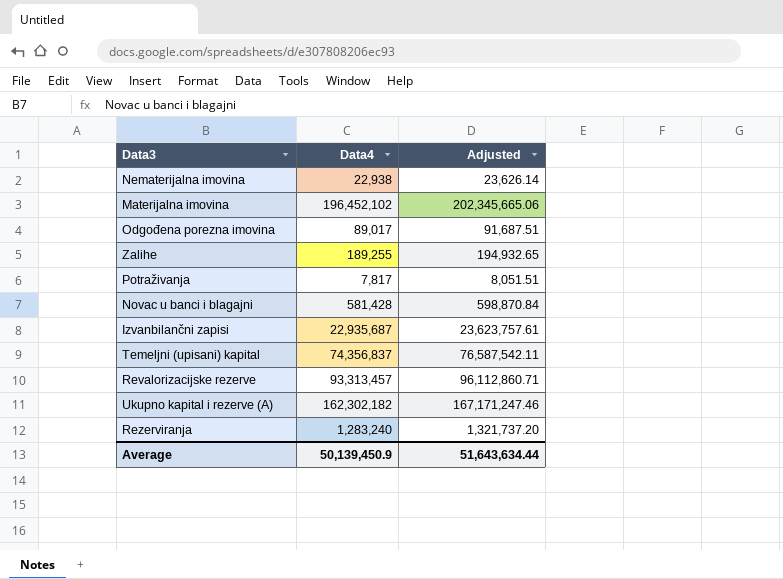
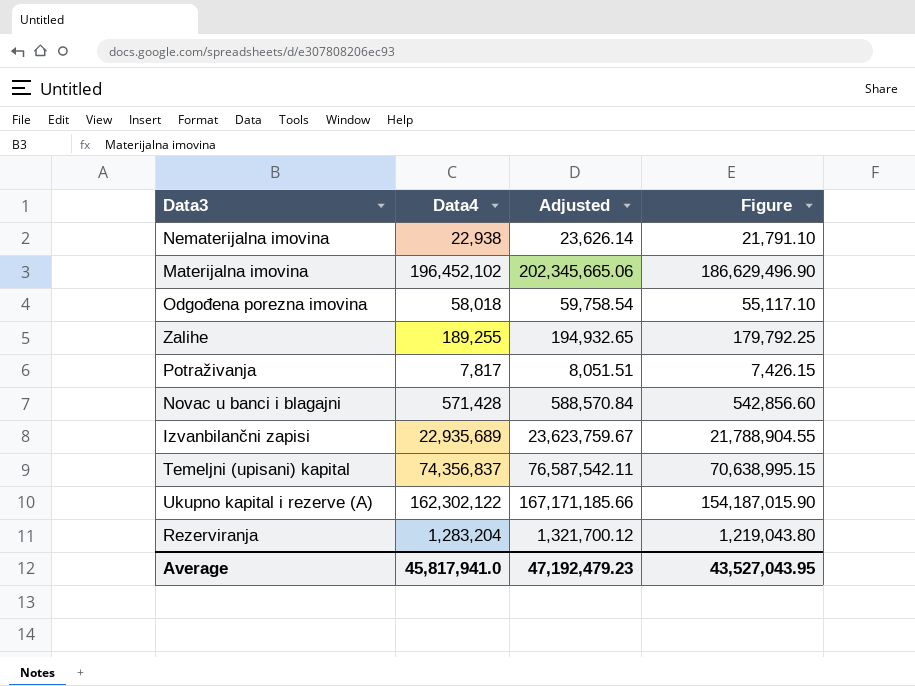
column Figure | formula: none -> [Data4] * 0.95
row Revalorizacijske rezerve: 93,313,457 | 96,112,860.71 -> none
Odgođena porezna imovina | Data4: 89,017 -> 58,018
Odgođena porezna imovina | Adjusted: 91,687.51 -> 59,758.54
Novac u banci i blagajni | Data4: 581,428 -> 571,428
Novac u banci i blagajni | Adjusted: 598,870.84 -> 588,570.84
Izvanbilančni zapisi | Data4: 22,935,687 -> 22,935,689
Izvanbilančni zapisi | Adjusted: 23,623,757.61 -> 23,623,759.67
Ukupno kapital i rezerve (A) | Data4: 162,302,182 -> 162,302,122
Ukupno kapital i rezerve (A) | Adjusted: 167,171,247.46 -> 167,171,185.66
Rezerviranja | Data4: 1,283,240 -> 1,283,204
Rezerviranja | Adjusted: 1,321,737.20 -> 1,321,700.12
Average | Data4: 50,139,450.9 -> 45,817,941.0
Average | Adjusted: 51,643,634.44 -> 47,192,479.23

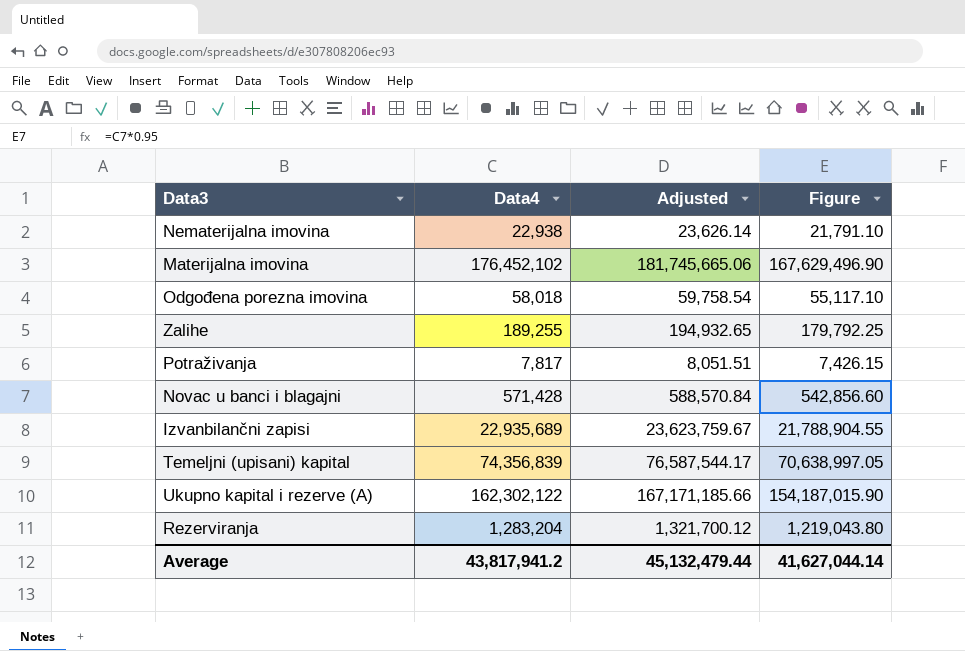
Materijalna imovina | Data4: 196,452,102 -> 176,452,102
Materijalna imovina | Adjusted: 202,345,665.06 -> 181,745,665.06
Materijalna imovina | Figure: 186,629,496.90 -> 167,629,496.90
Temeljni (upisani) kapital | Data4: 74,356,837 -> 74,356,839
Temeljni (upisani) kapital | Adjusted: 76,587,542.11 -> 76,587,544.17
Temeljni (upisani) kapital | Figure: 70,638,995.15 -> 70,638,997.05
Average | Data4: 45,817,941.0 -> 43,817,941.2
Average | Adjusted: 47,192,479.23 -> 45,132,479.44
Average | Figure: 43,527,043.95 -> 41,627,044.14

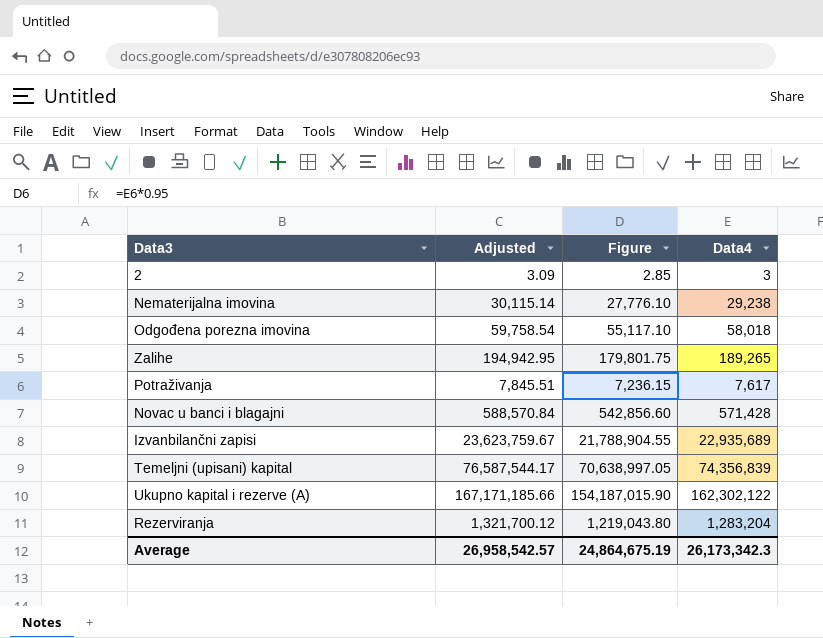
column Data4 | position: 2 -> 4
row Materijalna imovina: 176,452,102 | 181,745,665.06 | 167,629,496.90 -> none
row 2: none -> 3.09 | 2.85 | 3
Nematerijalna imovina | Adjusted: 23,626.14 -> 30,115.14
Nematerijalna imovina | Figure: 21,791.10 -> 27,776.10
Nematerijalna imovina | Data4: 22,938 -> 29,238
Zalihe | Adjusted: 194,932.65 -> 194,942.95
Zalihe | Figure: 179,792.25 -> 179,801.75
Zalihe | Data4: 189,255 -> 189,265
Potraživanja | Adjusted: 8,051.51 -> 7,845.51
Potraživanja | Figure: 7,426.15 -> 7,236.15
Potraživanja | Data4: 7,817 -> 7,617
Average | Adjusted: 45,132,479.44 -> 26,958,542.57
Average | Figure: 41,627,044.14 -> 24,864,675.19
Average | Data4: 43,817,941.2 -> 26,173,342.3

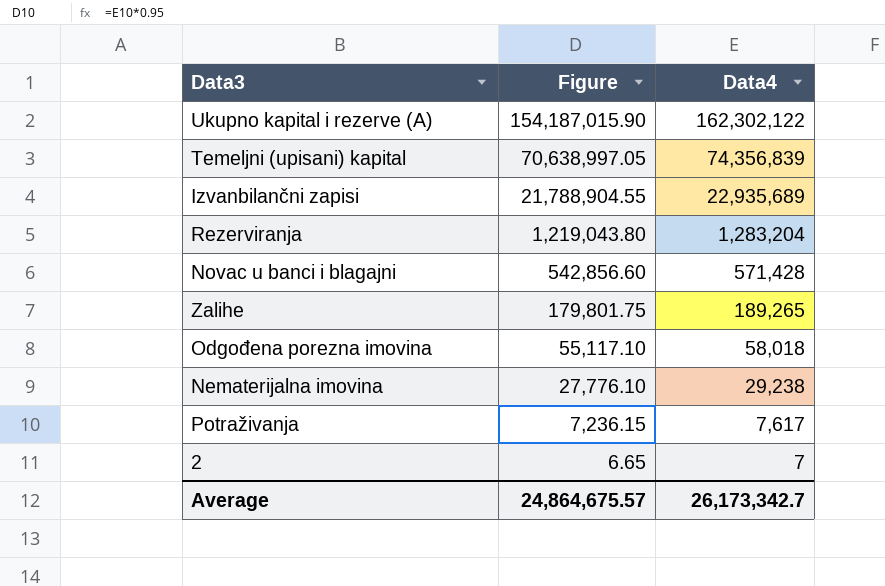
row order: none -> Figure descending
column Adjusted | formula: [Data4] * 1.03 -> none
2 | Figure: 2.85 -> 6.65
2 | Data4: 3 -> 7
Average | Figure: 24,864,675.19 -> 24,864,675.57
Average | Data4: 26,173,342.3 -> 26,173,342.7

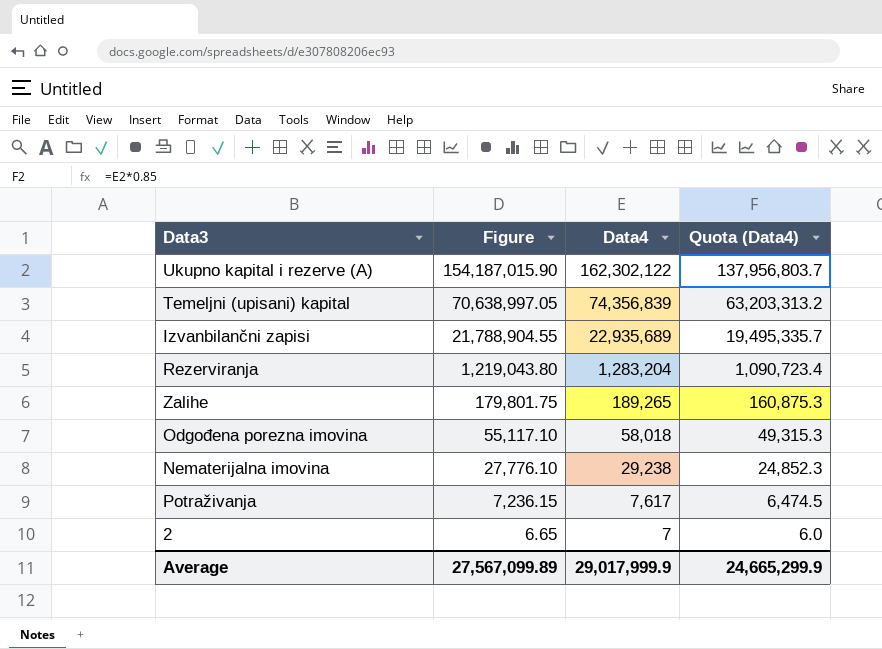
column Quota (Data4) | formula: none -> [Data4] * 0.85
row Novac u banci i blagajni: 542,856.60 | 571,428 -> none
Average | Figure: 24,864,675.57 -> 27,567,099.89
Average | Data4: 26,173,342.7 -> 29,017,999.9

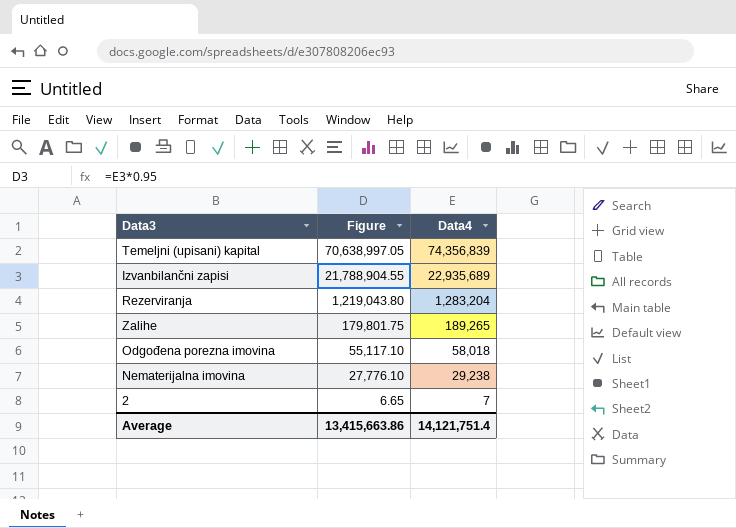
column Quota (Data4) | formula: [Data4] * 0.85 -> none
row Ukupno kapital i rezerve (A): 154,187,015.90 | 162,302,122 | 137,956,803.7 -> none
row Potraživanja: 7,236.15 | 7,617 | 6,474.5 -> none
Average | Figure: 27,567,099.89 -> 13,415,663.86
Average | Data4: 29,017,999.9 -> 14,121,751.4

